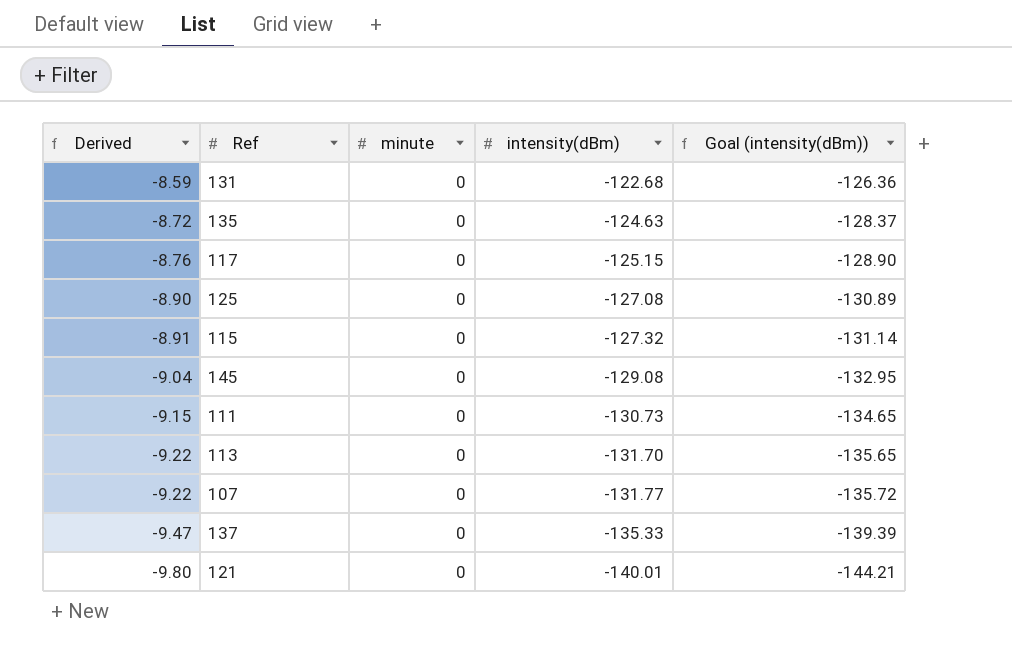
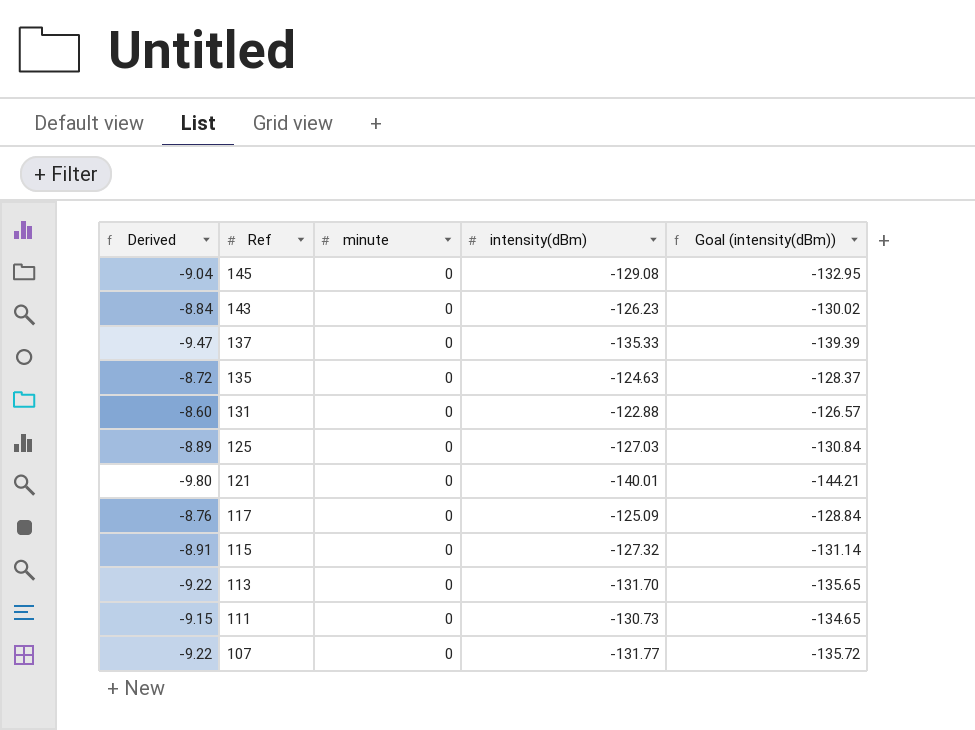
row order: Derived descending -> Ref descending
row 143: none -> -8.84 | 0 | -126.23 | -130.02
131 | Derived: -8.59 -> -8.60
131 | intensity(dBm): -122.68 -> -122.88
131 | Goal (intensity(dBm)): -126.36 -> -126.57
125 | Derived: -8.90 -> -8.89
125 | intensity(dBm): -127.08 -> -127.03
125 | Goal (intensity(dBm)): -130.89 -> -130.84
117 | intensity(dBm): -125.15 -> -125.09
117 | Goal (intensity(dBm)): -128.90 -> -128.84

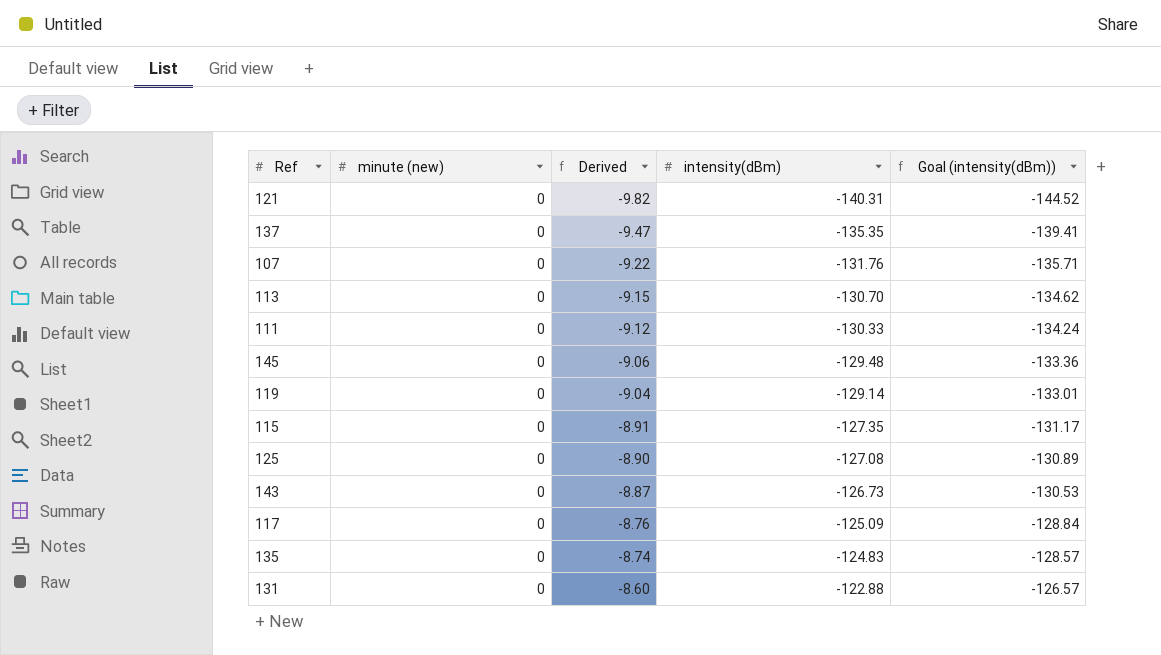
row order: Ref descending -> Derived ascending
column name: minute -> minute (new)
column Derived | position: 1 -> 3
121 | Derived: -9.80 -> -9.82
121 | intensity(dBm): -140.01 -> -140.31
121 | Goal (intensity(dBm)): -144.21 -> -144.52
137 | intensity(dBm): -135.33 -> -135.35
137 | Goal (intensity(dBm)): -139.39 -> -139.41
107 | intensity(dBm): -131.77 -> -131.76
107 | Goal (intensity(dBm)): -135.72 -> -135.71
113 | Derived: -9.22 -> -9.15
113 | intensity(dBm): -131.70 -> -130.70
113 | Goal (intensity(dBm)): -135.65 -> -134.62
111 | Derived: -9.15 -> -9.12
111 | intensity(dBm): -130.73 -> -130.33
111 | Goal (intensity(dBm)): -134.65 -> -134.24
145 | Derived: -9.04 -> -9.06
145 | intensity(dBm): -129.08 -> -129.48
145 | Goal (intensity(dBm)): -132.95 -> -133.36
row 119: none -> 0 | -9.04 | -129.14 | -133.01
115 | intensity(dBm): -127.32 -> -127.35
115 | Goal (intensity(dBm)): -131.14 -> -131.17
125 | Derived: -8.89 -> -8.90
125 | intensity(dBm): -127.03 -> -127.08
125 | Goal (intensity(dBm)): -130.84 -> -130.89
143 | Derived: -8.84 -> -8.87
143 | intensity(dBm): -126.23 -> -126.73
143 | Goal (intensity(dBm)): -130.02 -> -130.53
135 | Derived: -8.72 -> -8.74
135 | intensity(dBm): -124.63 -> -124.83
135 | Goal (intensity(dBm)): -128.37 -> -128.57

